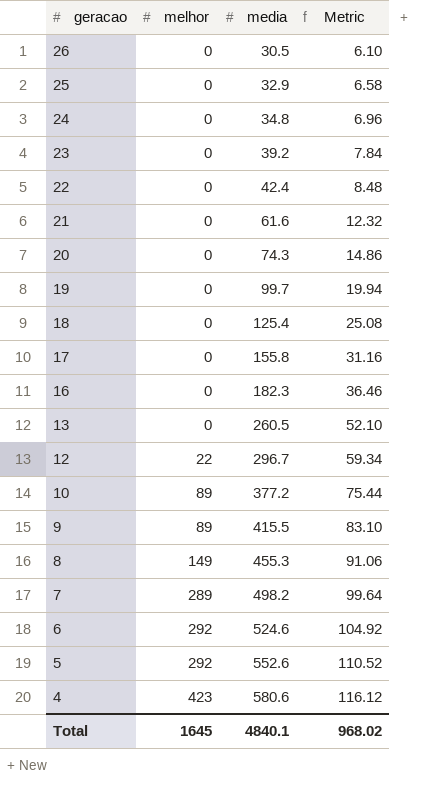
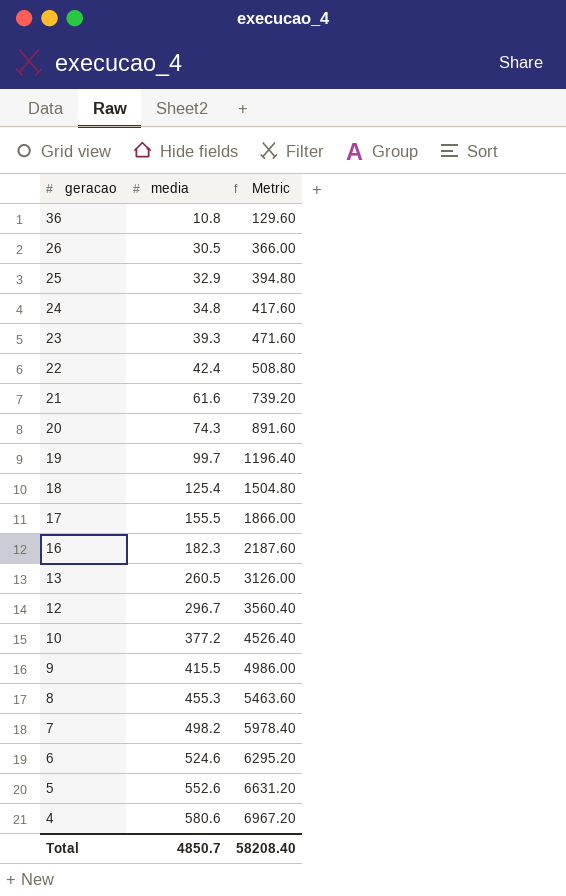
column melhor | position: 2 -> none
column Metric | formula: [media] * 0.2 -> [media] * 12
row 36: none -> 10.8 | 129.60
23 | media: 39.2 -> 39.3
17 | media: 155.8 -> 155.5
Total | media: 4840.1 -> 4850.7
Total | Metric: 968.02 -> 58208.40

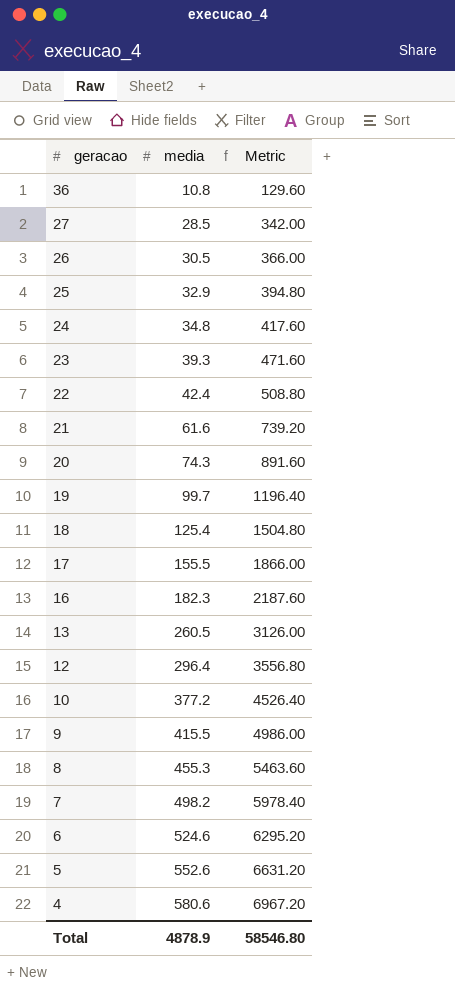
row 27: none -> 28.5 | 342.00
12 | media: 296.7 -> 296.4
12 | Metric: 3560.40 -> 3556.80
Total | media: 4850.7 -> 4878.9
Total | Metric: 58208.40 -> 58546.80

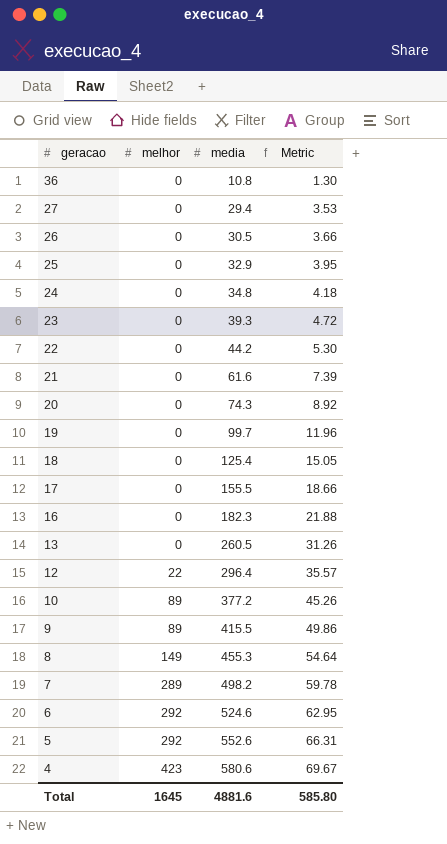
column melhor | position: none -> 2
column Metric | formula: [media] * 12 -> [media] * 0.12
27 | media: 28.5 -> 29.4
22 | media: 42.4 -> 44.2
Total | media: 4878.9 -> 4881.6
Total | Metric: 58546.80 -> 585.80

